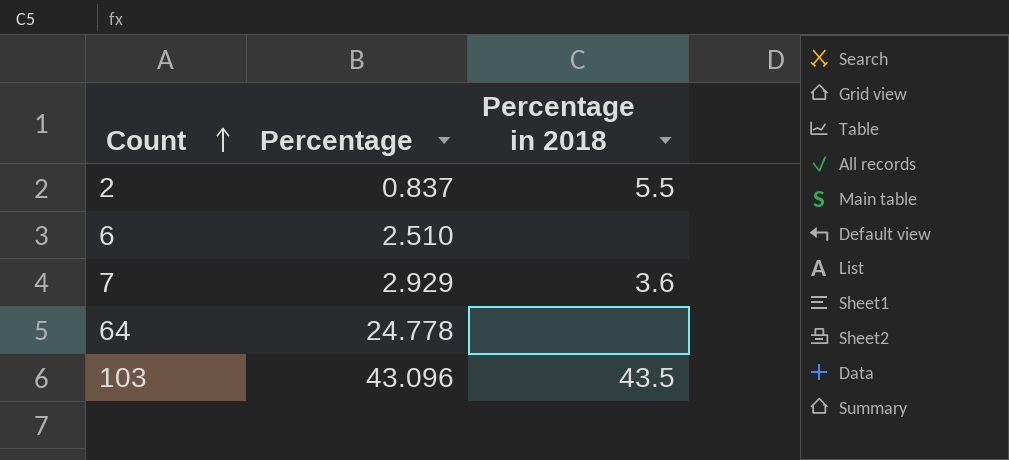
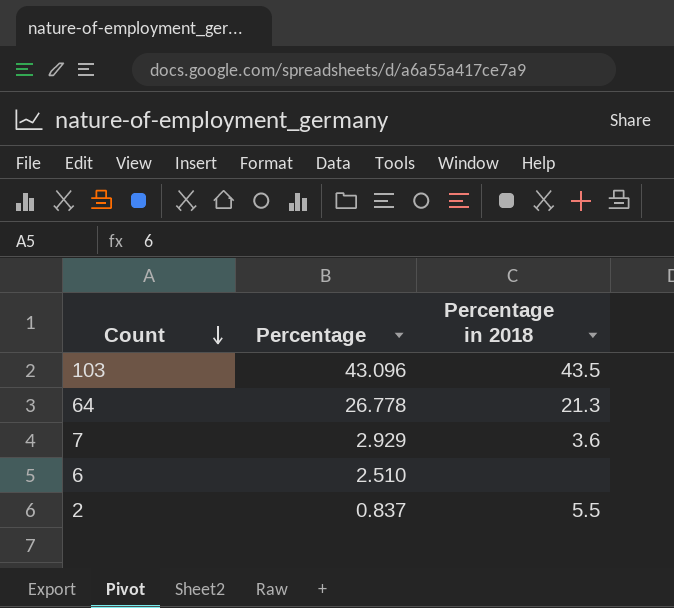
row order: Count ascending -> Count descending
64 | Percentage: 24.778 -> 26.778
64 | Percentage in 2018: none -> 21.3

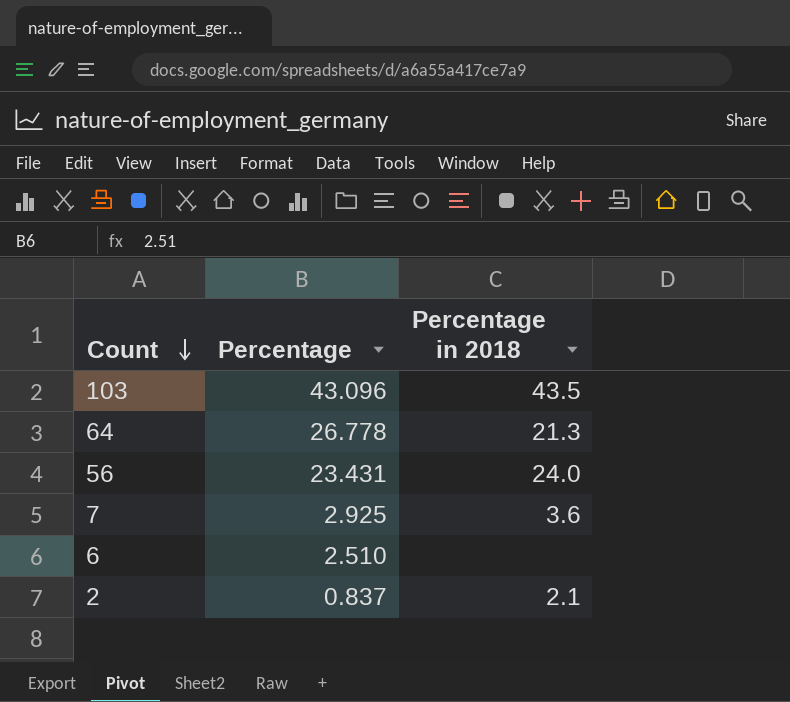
row 56: none -> 23.431 | 24.0
7 | Percentage: 2.929 -> 2.925
2 | Percentage in 2018: 5.5 -> 2.1

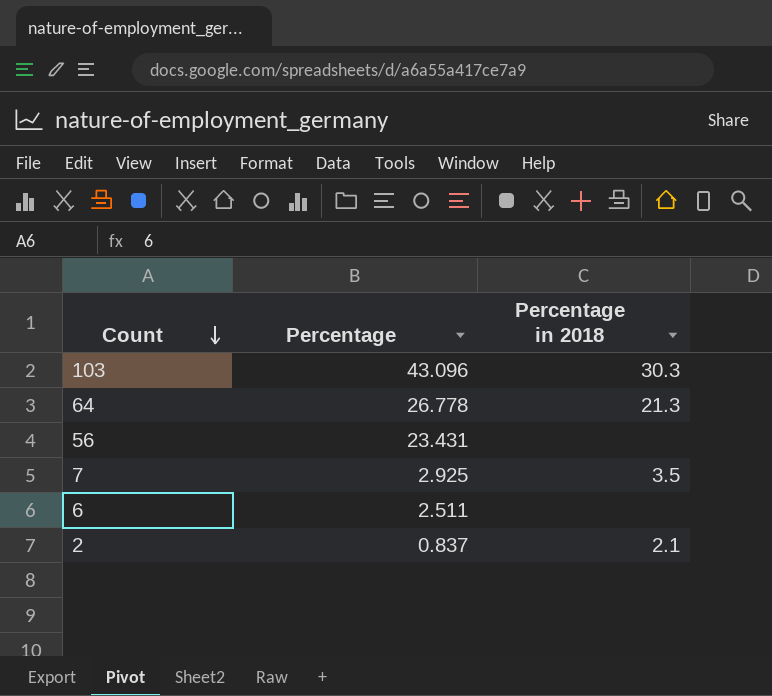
103 | Percentage in 2018: 43.5 -> 30.3
56 | Percentage in 2018: 24.0 -> none
7 | Percentage in 2018: 3.6 -> 3.5
6 | Percentage: 2.510 -> 2.511

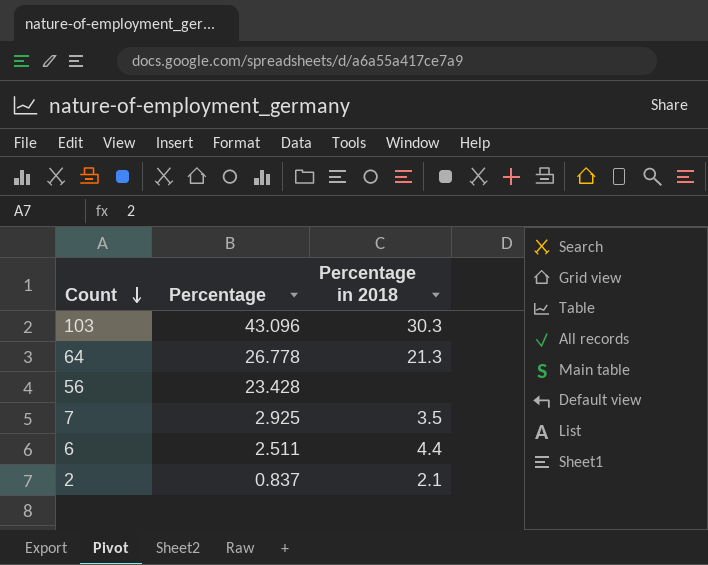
56 | Percentage: 23.431 -> 23.428
6 | Percentage in 2018: none -> 4.4

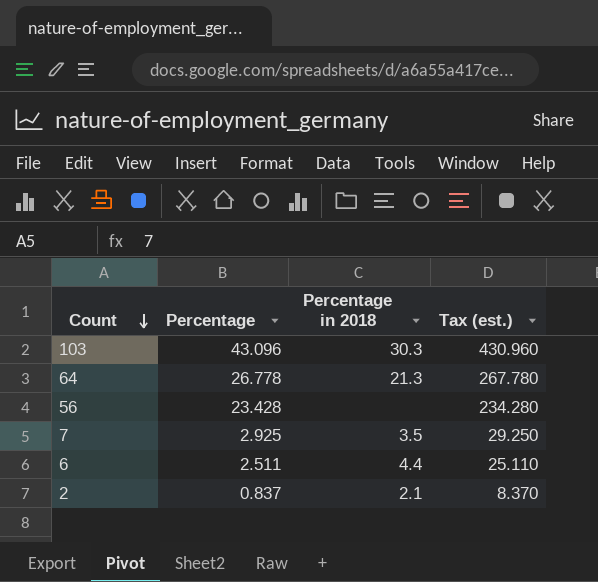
column Tax (est.) | formula: none -> [Percentage] * 10

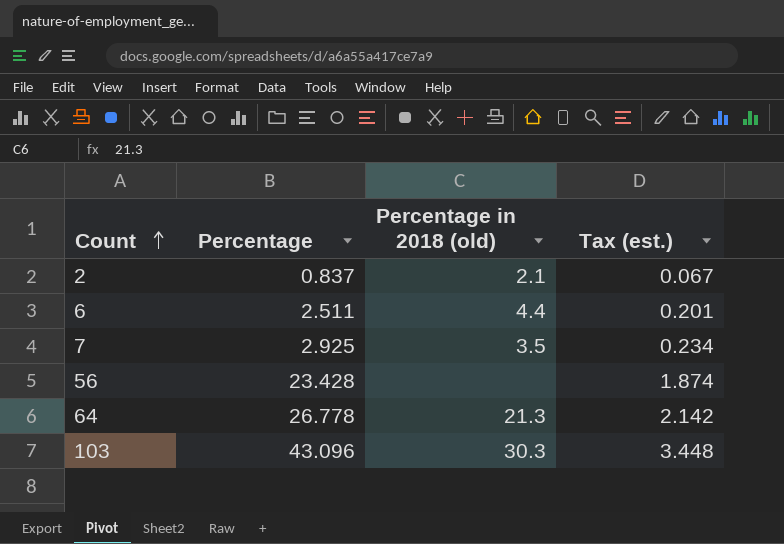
row order: Count descending -> Count ascending
column name: Percentage in 2018 -> Percentage in 2018 (old)
column Tax (est.) | formula: [Percentage] * 10 -> [Percentage] * 0.08

